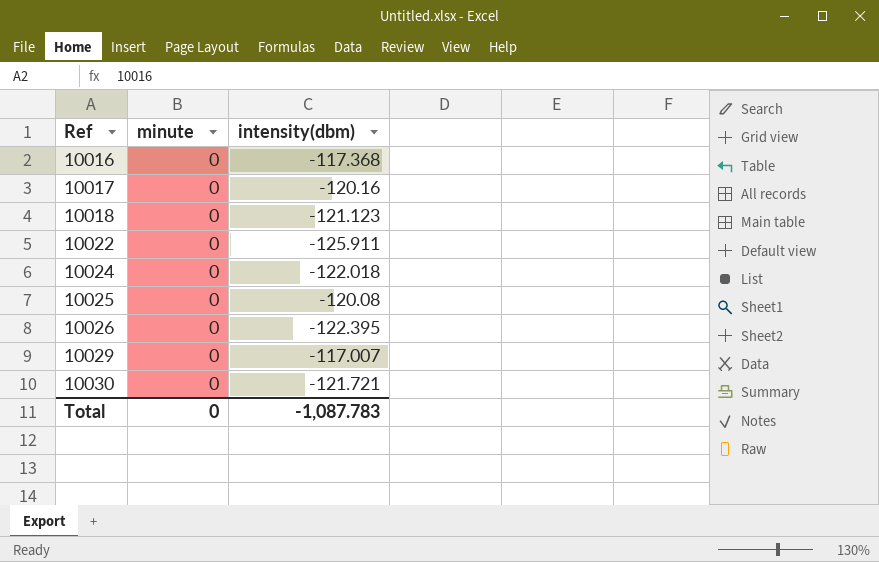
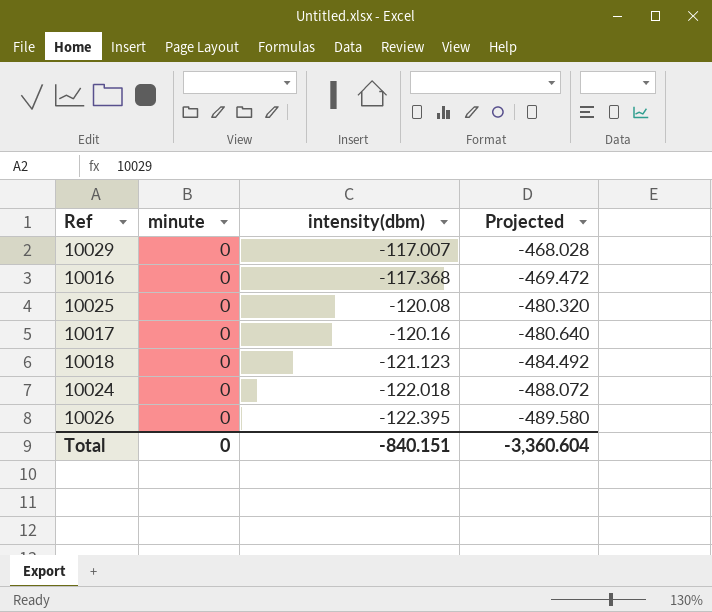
row order: Ref ascending -> intensity(dbm) descending
column Projected | formula: none -> [intensity(dbm)] * 4
row 10022: 0 | -125.911 -> none
row 10030: 0 | -121.721 -> none
Total | intensity(dbm): -1,087.783 -> -840.151

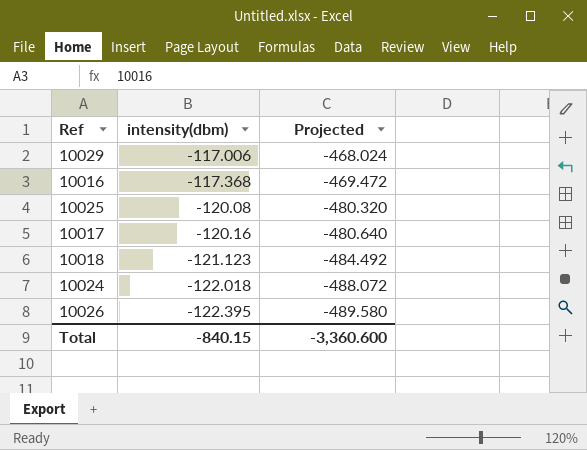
column minute | position: 2 -> none
10029 | intensity(dbm): -117.007 -> -117.006
10029 | Projected: -468.028 -> -468.024
Total | intensity(dbm): -840.151 -> -840.15
Total | Projected: -3,360.604 -> -3,360.600

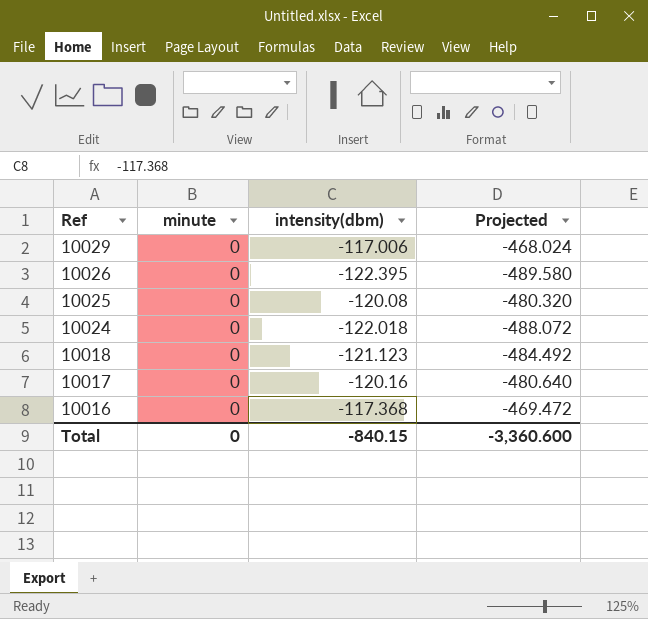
row order: intensity(dbm) descending -> Ref descending
column minute | position: none -> 2

